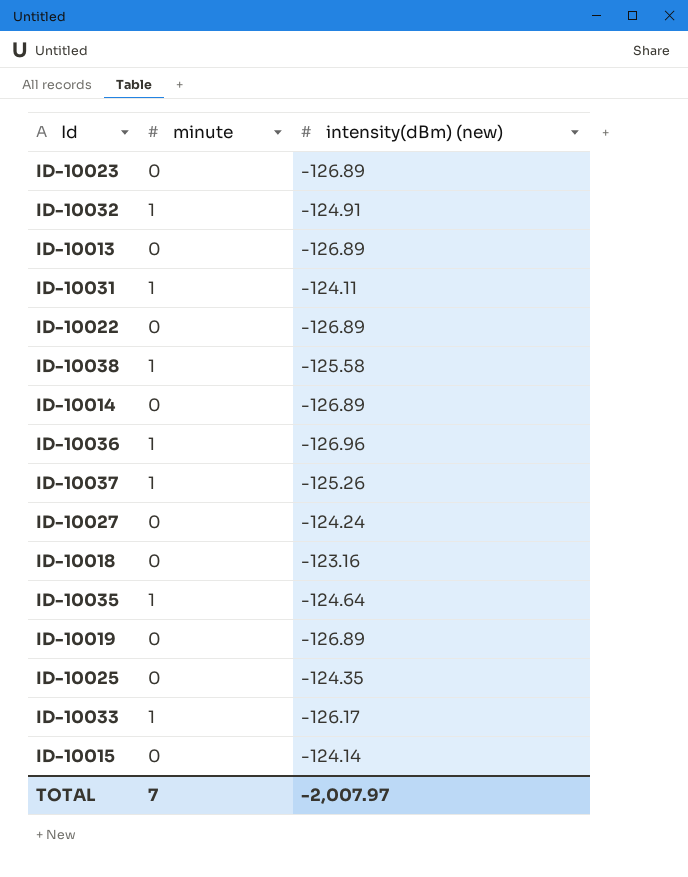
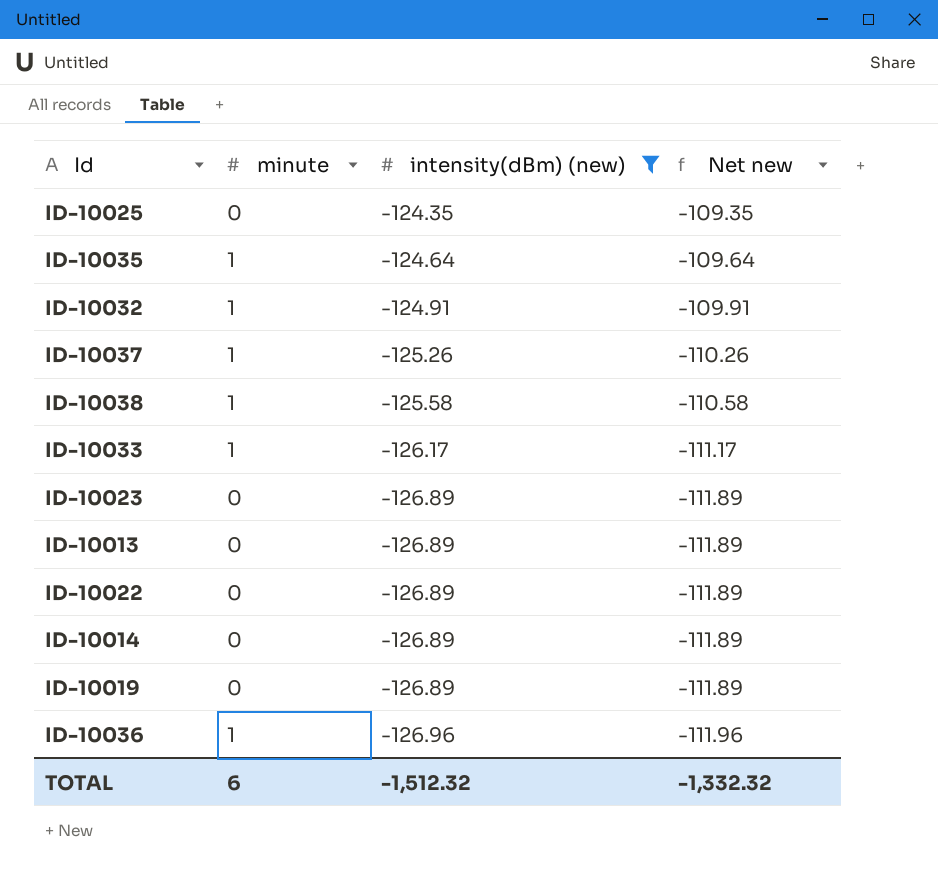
filter: none -> intensity(dBm) (new) <= -124.35
row order: none -> intensity(dBm) (new) descending
column Net new | formula: none -> [intensity(dBm) (new)] + 15
TOTAL | minute: 7 -> 6
TOTAL | intensity(dBm) (new): -2,007.97 -> -1,512.32

